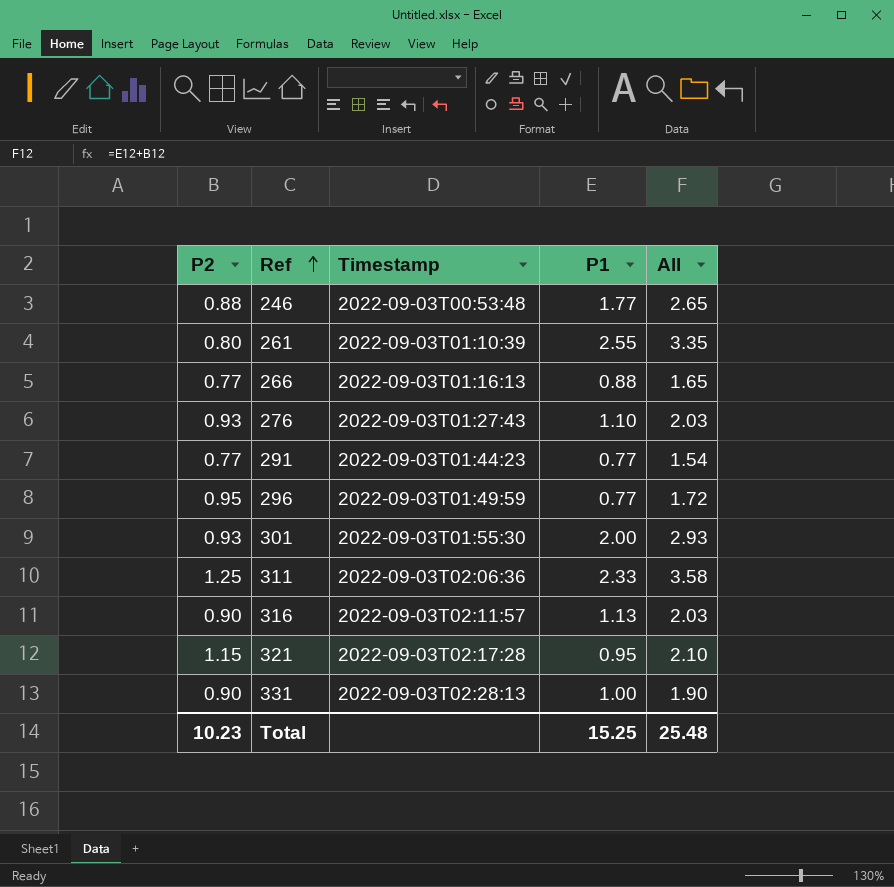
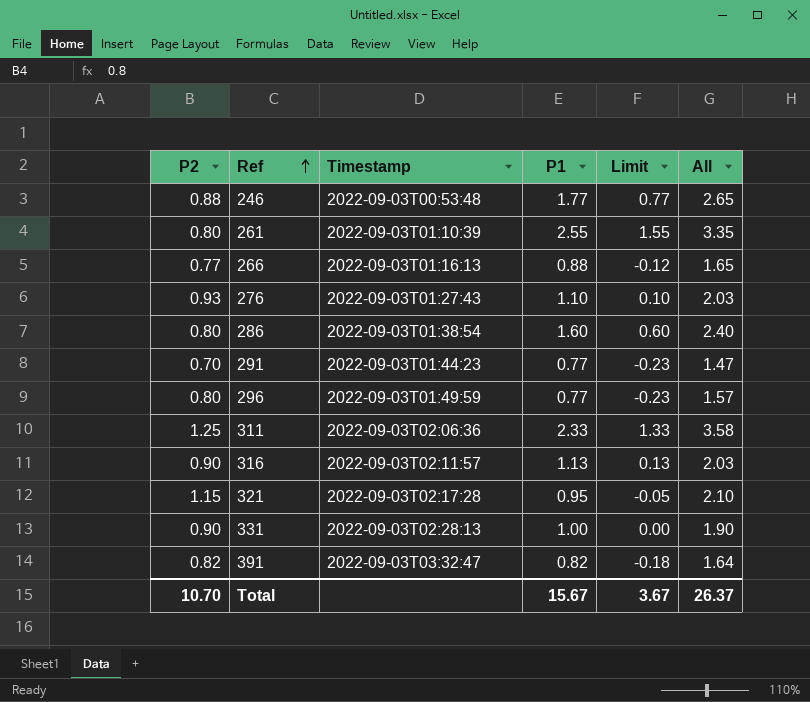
column Limit | formula: none -> [P1] - 1
row 301: 0.93 | 2022-09-03T01:55:30 | 2.00 | 2.93 -> none
row 286: none -> 0.80 | 2022-09-03T01:38:54 | 1.60 | 0.60 | 2.40
291 | P2: 0.77 -> 0.70
291 | All: 1.54 -> 1.47
296 | P2: 0.95 -> 0.80
296 | All: 1.72 -> 1.57
row 391: none -> 0.82 | 2022-09-03T03:32:47 | 0.82 | -0.18 | 1.64
Total | P2: 10.23 -> 10.70
Total | P1: 15.25 -> 15.67
Total | All: 25.48 -> 26.37

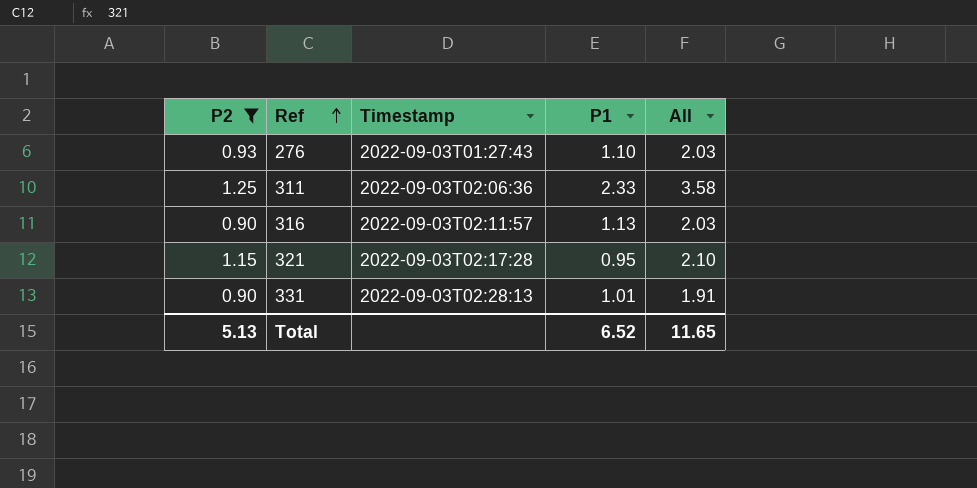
filter: none -> P2 >= 0.90
column Limit | formula: [P1] - 1 -> none
331 | P1: 1.00 -> 1.01
331 | All: 1.90 -> 1.91
Total | P2: 10.70 -> 5.13
Total | P1: 15.67 -> 6.52
Total | All: 26.37 -> 11.65

